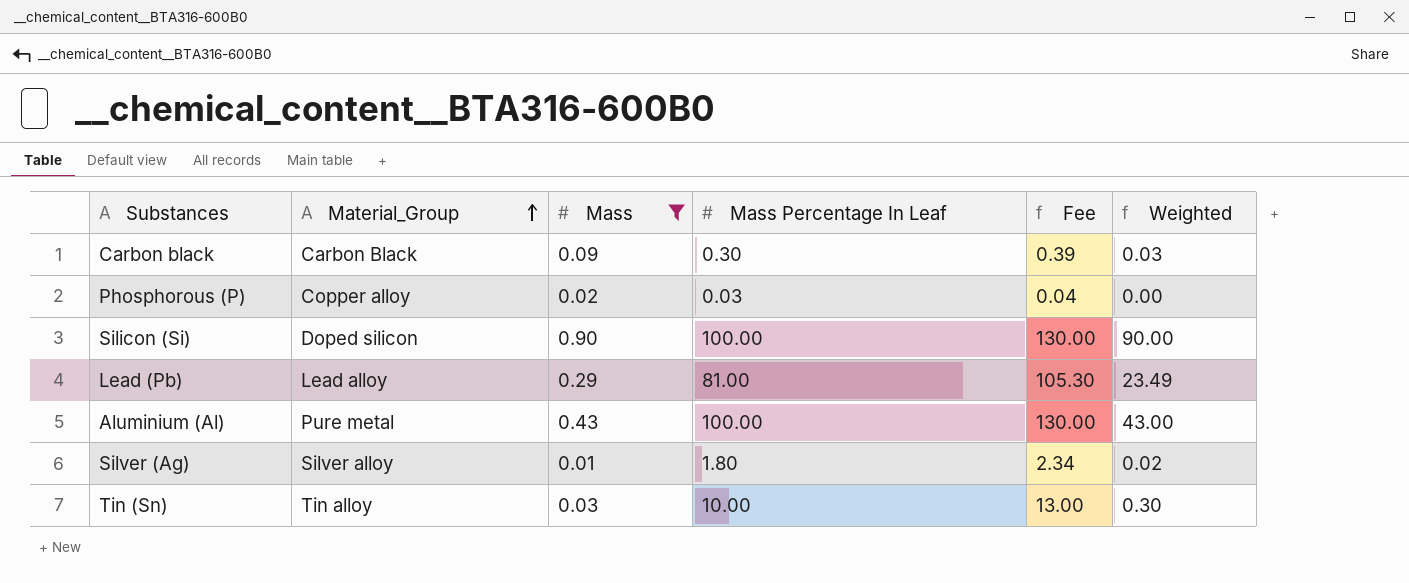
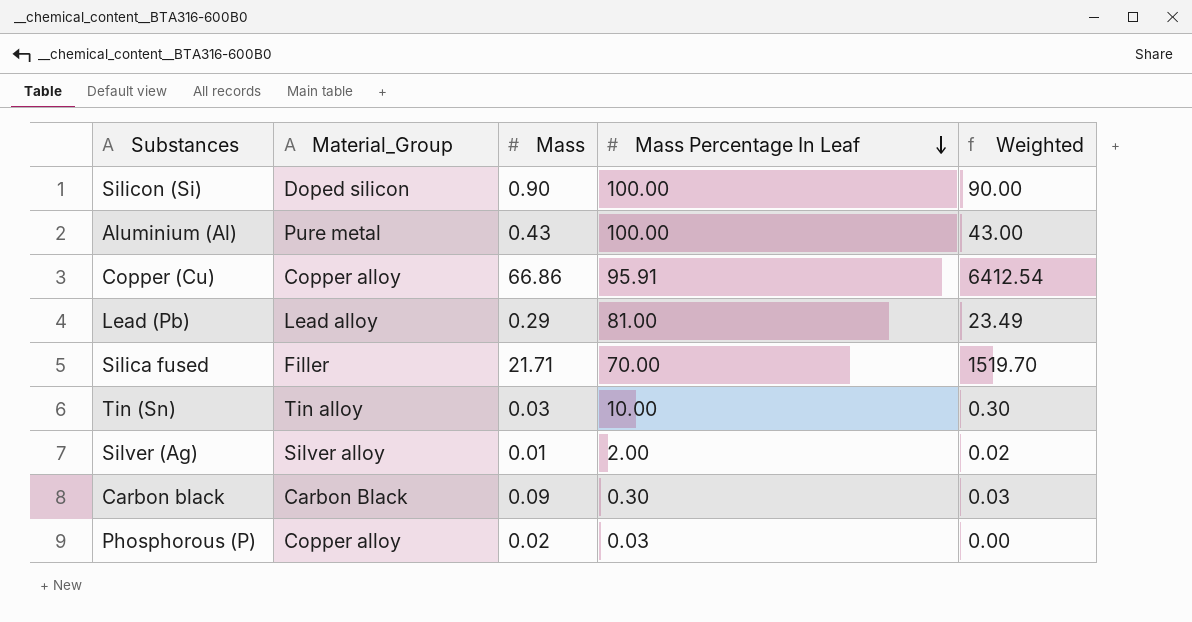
filter: Mass <= 0.90 -> none
row order: Material_Group ascending -> Mass Percentage In Leaf descending
column Fee | formula: [Mass Percentage In Leaf] * 1.3 -> none
Silver (Ag) | Mass Percentage In Leaf: 1.80 -> 2.00

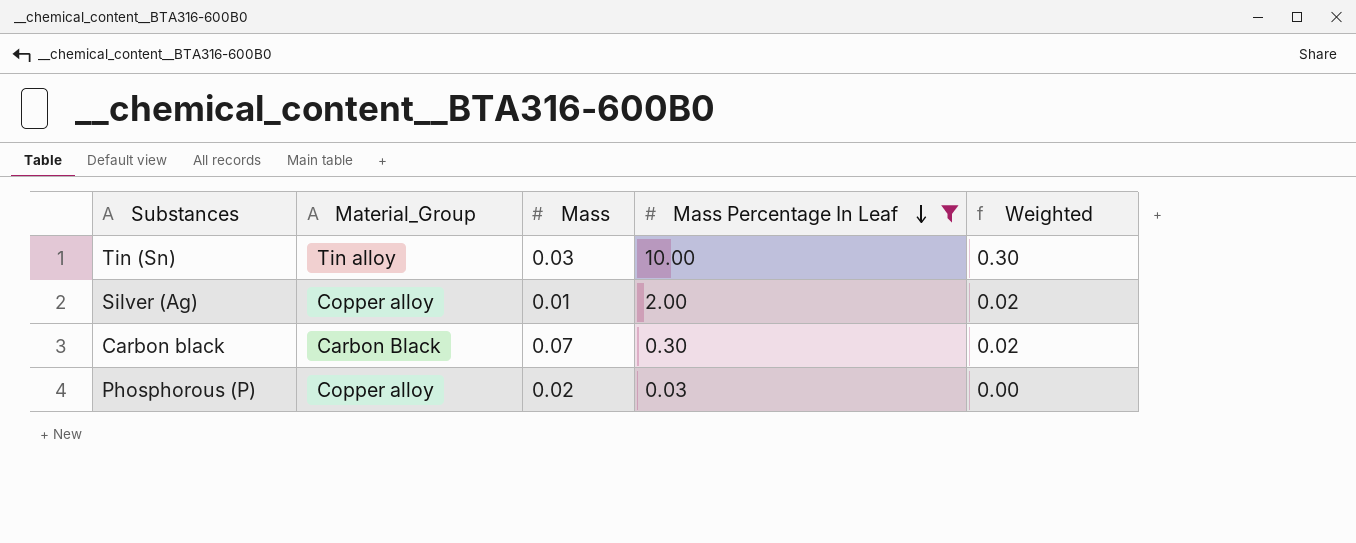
filter: none -> Mass Percentage In Leaf <= 10.00
Silver (Ag) | Material_Group: Silver alloy -> Copper alloy
Carbon black | Mass: 0.09 -> 0.07
Carbon black | Weighted: 0.03 -> 0.02

